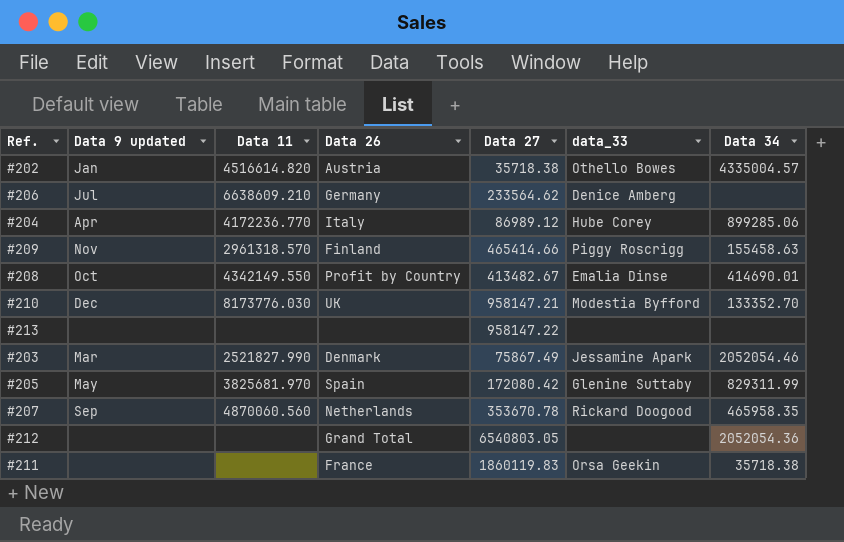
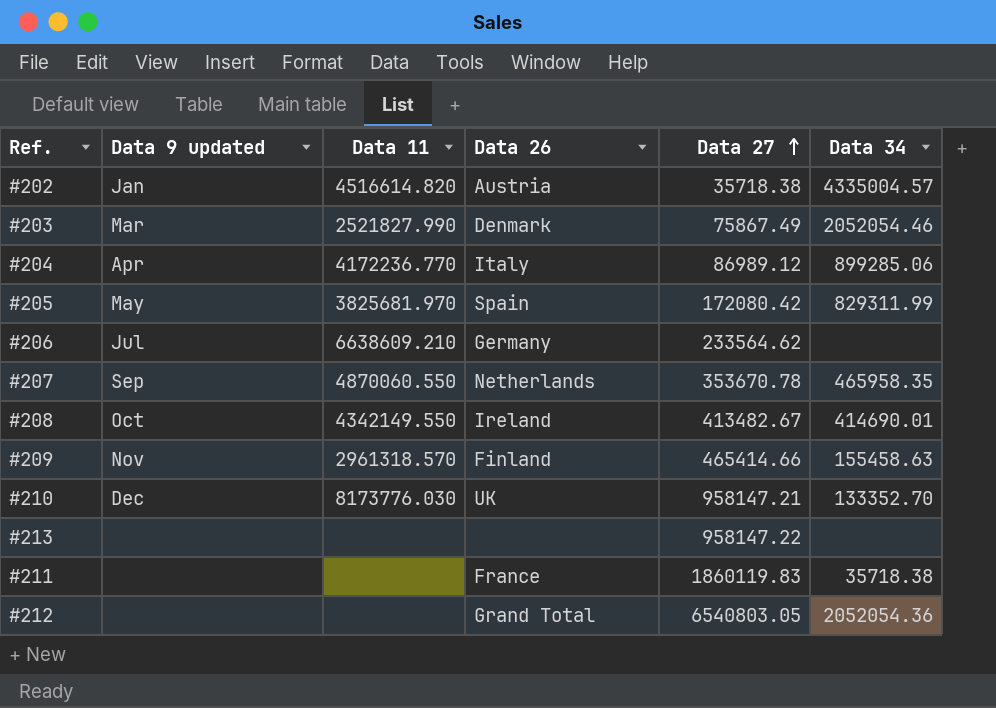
row order: none -> Data 27 ascending
column data_33 | position: 6 -> none
#207 | Data 11: 4870060.560 -> 4870060.550
#208 | Data 26: Profit by Country -> Ireland

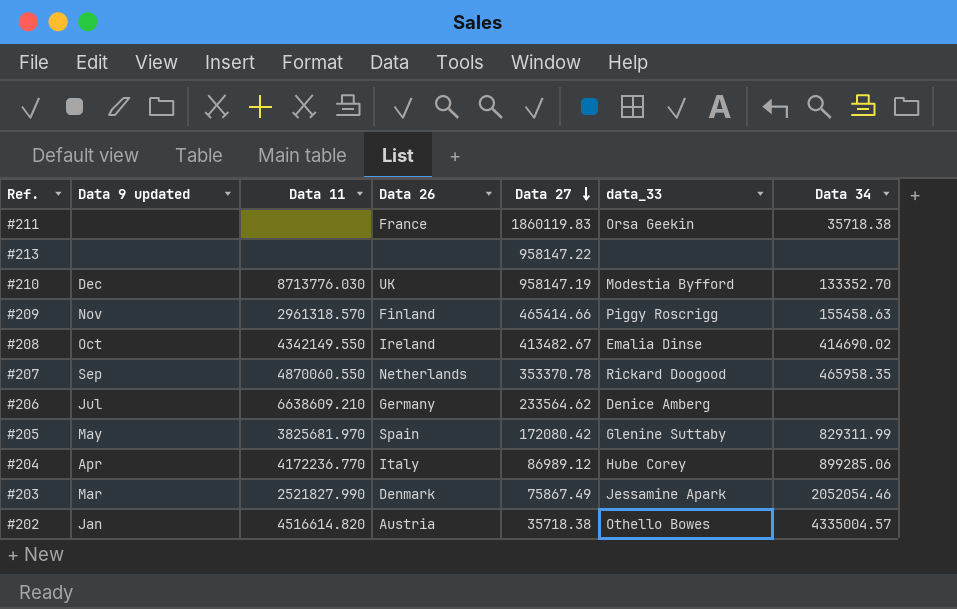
row order: Data 27 ascending -> Data 27 descending
column data_33 | position: none -> 6
row #212: none | none | Grand Total | 6540803.05 | 2052054.36 -> none
#210 | Data 11: 8173776.030 -> 8713776.030
#210 | Data 27: 958147.21 -> 958147.19
#208 | Data 34: 414690.01 -> 414690.02
#207 | Data 27: 353670.78 -> 353370.78

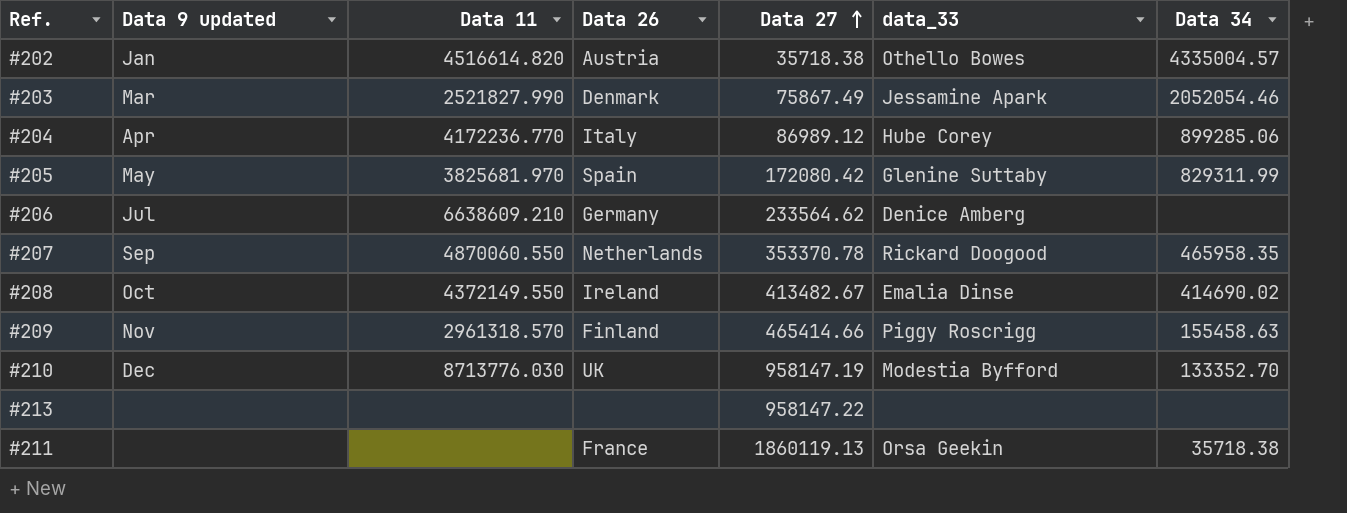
row order: Data 27 descending -> Data 27 ascending
#208 | Data 11: 4342149.550 -> 4372149.550
#211 | Data 27: 1860119.83 -> 1860119.13

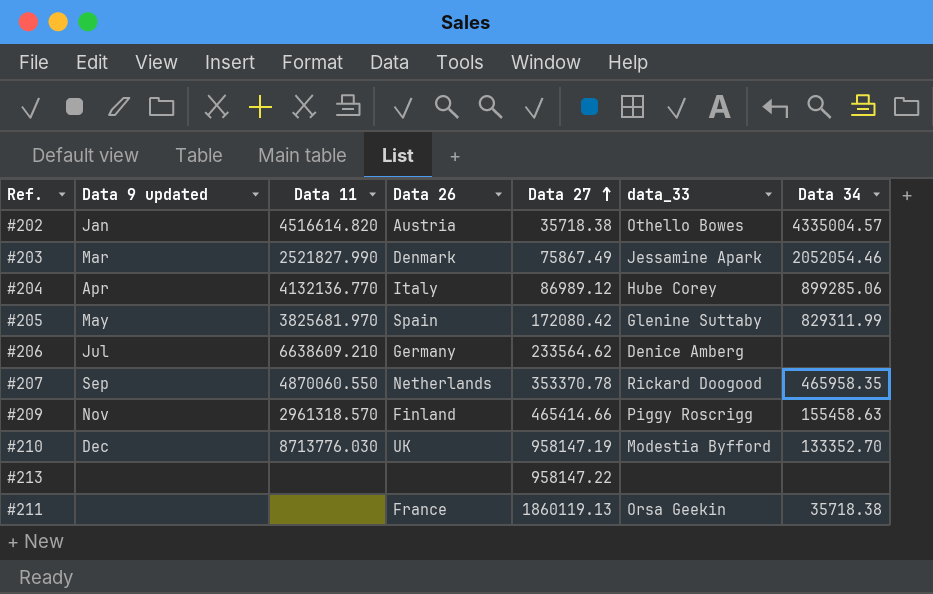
row #208: Oct | 4372149.550 | Ireland | 413482.67 | Emalia Dinse | 414690.02 -> none
#204 | Data 11: 4172236.770 -> 4132136.770

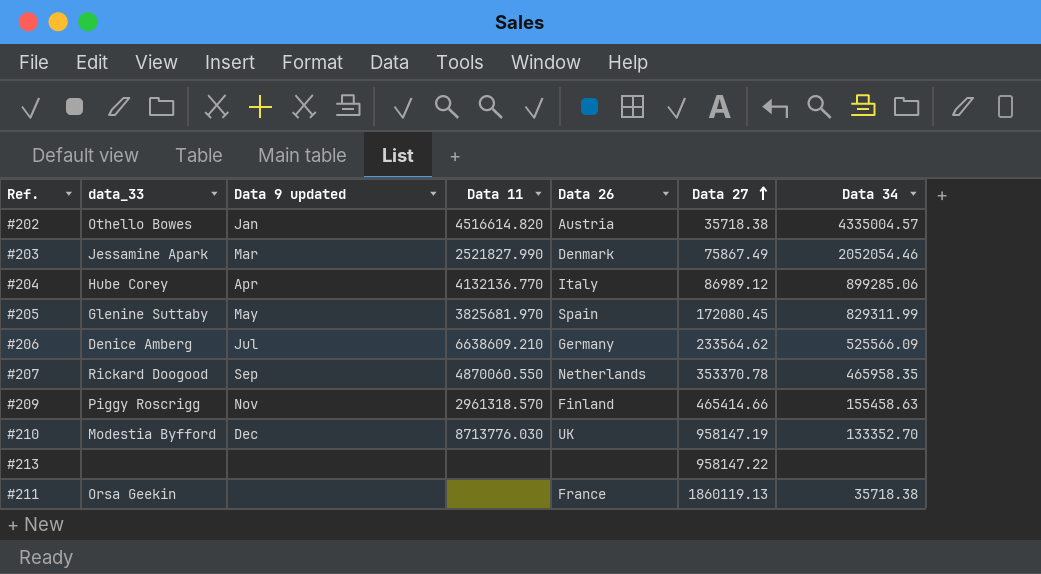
column data_33 | position: 6 -> 2
#205 | Data 27: 172080.42 -> 172080.45
#206 | Data 34: none -> 525566.09

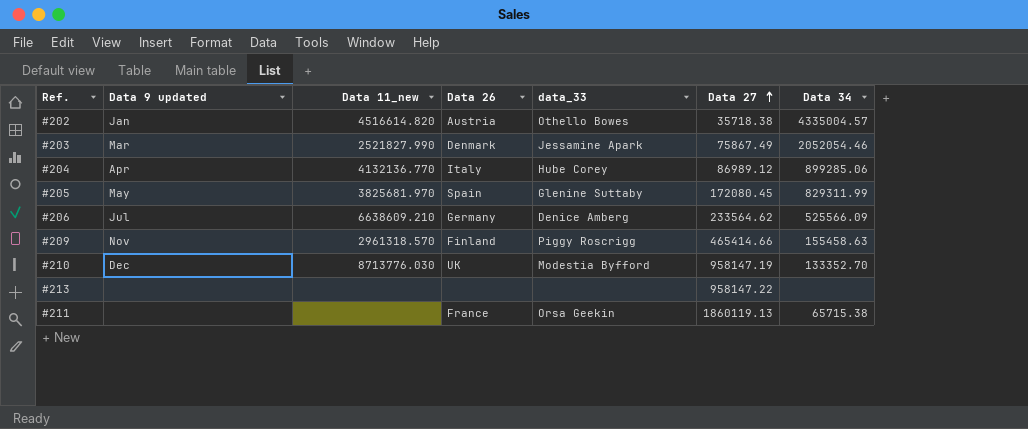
column name: Data 11 -> Data 11_new
column data_33 | position: 2 -> 5
row #207: Rickard Doogood | Sep | 4870060.550 | Netherlands | 353370.78 | 465958.35 -> none
#211 | Data 34: 35718.38 -> 65715.38

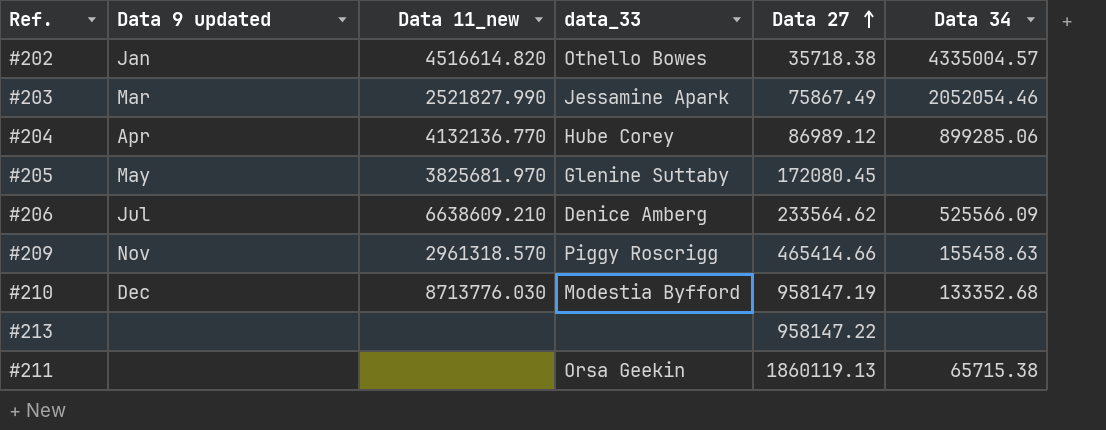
column Data 26 | position: 4 -> none
#205 | Data 34: 829311.99 -> none
#210 | Data 34: 133352.70 -> 133352.68

